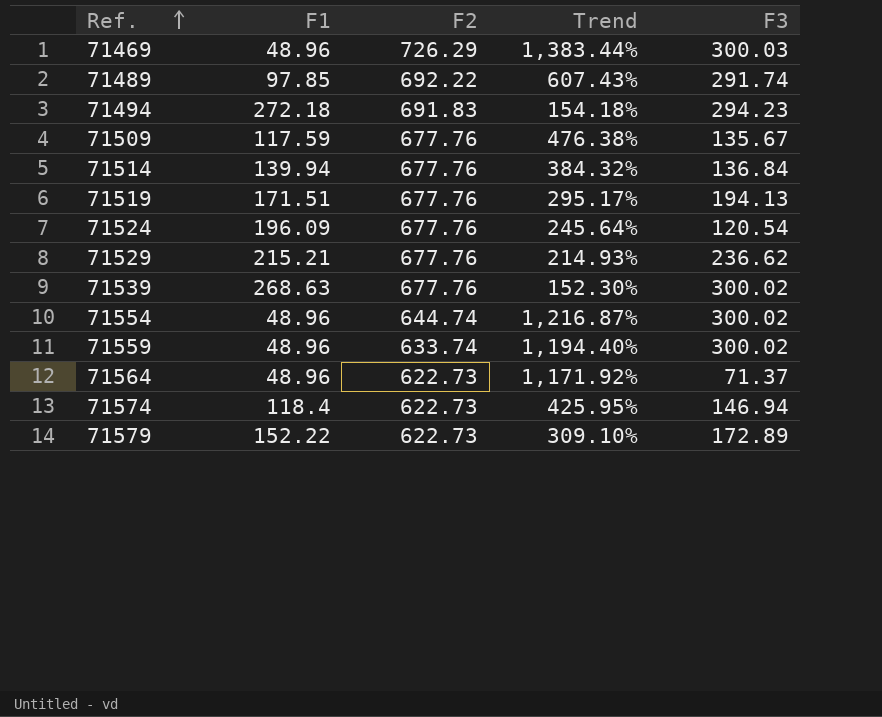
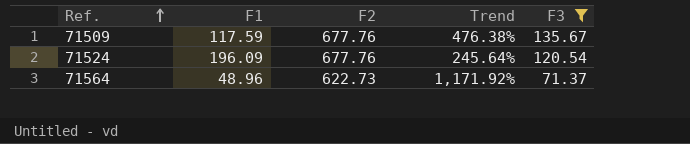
filter: none -> F3 <= 135.67

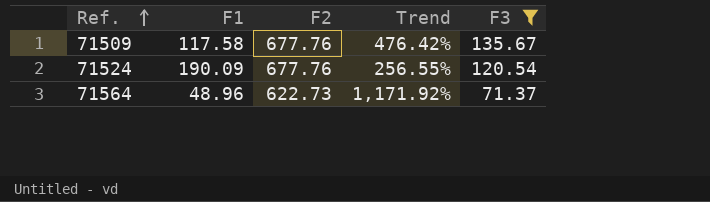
71509 | F1: 117.59 -> 117.58
71509 | Trend: 476.38% -> 476.42%
71524 | F1: 196.09 -> 190.09
71524 | Trend: 245.64% -> 256.55%

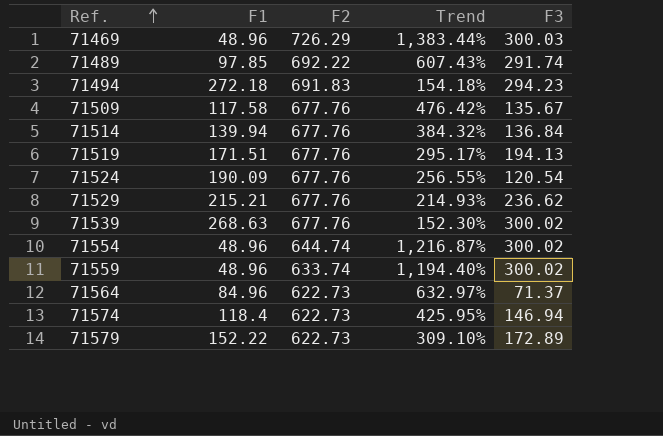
filter: F3 <= 135.67 -> none
71564 | F1: 48.96 -> 84.96
71564 | Trend: 1,171.92% -> 632.97%

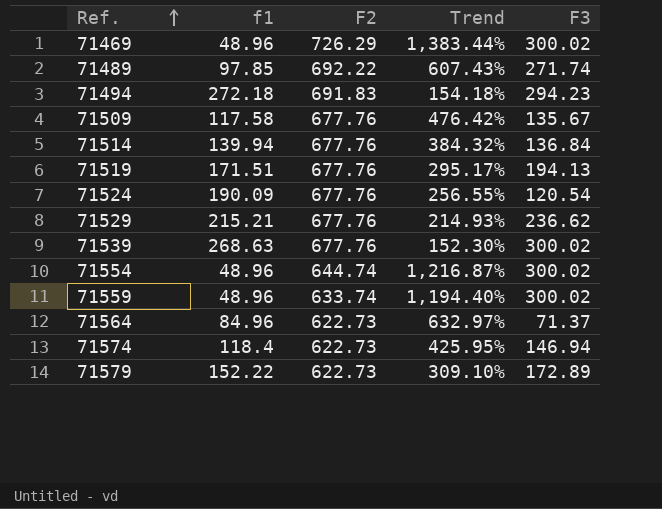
column name: F1 -> f1
71469 | F3: 300.03 -> 300.02
71489 | F3: 291.74 -> 271.74

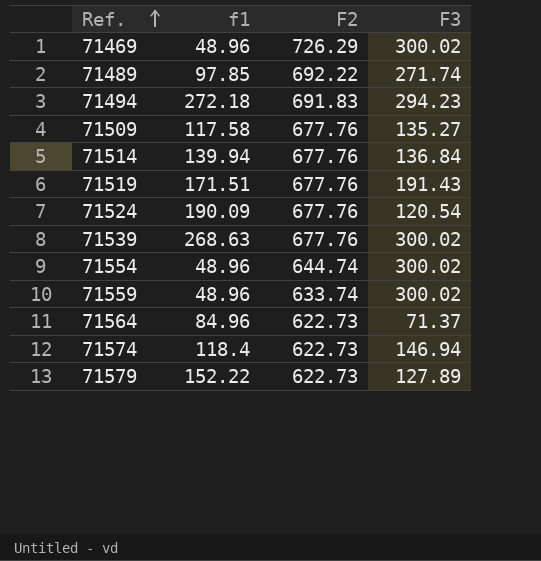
column Trend | formula: ([F2] - [f1]) / [f1] -> none
row 71529: 215.21 | 677.76 | 214.93% | 236.62 -> none
71509 | F3: 135.67 -> 135.27
71519 | F3: 194.13 -> 191.43
71579 | F3: 172.89 -> 127.89

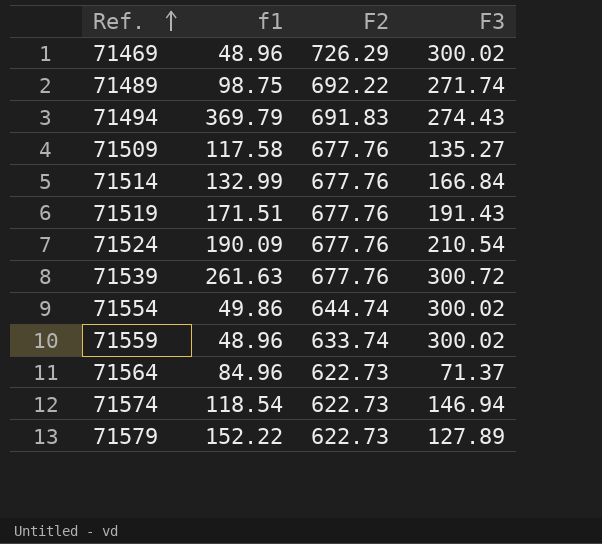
71489 | f1: 97.85 -> 98.75
71494 | f1: 272.18 -> 369.79
71494 | F3: 294.23 -> 274.43
71514 | f1: 139.94 -> 132.99
71514 | F3: 136.84 -> 166.84
71524 | F3: 120.54 -> 210.54
71539 | f1: 268.63 -> 261.63
71539 | F3: 300.02 -> 300.72
71554 | f1: 48.96 -> 49.86
71574 | f1: 118.4 -> 118.54

